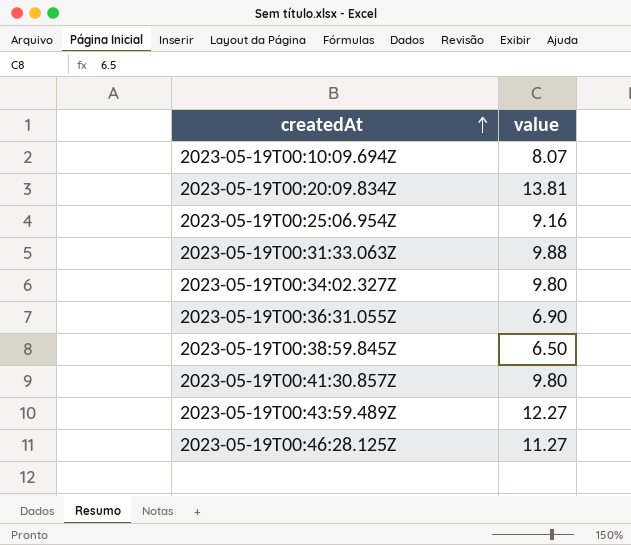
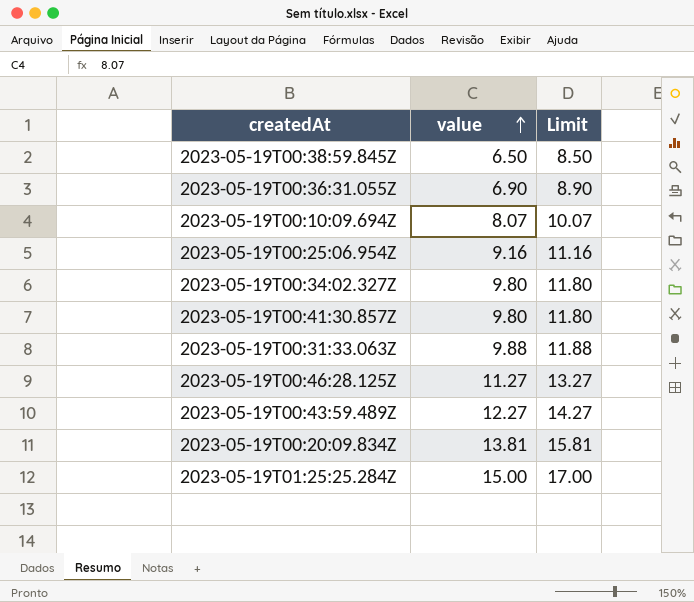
row order: createdAt ascending -> value ascending
column Limit | formula: none -> [value] + 2
row 2023-05-19T01:25:25.284Z: none -> 15.00 | 17.00

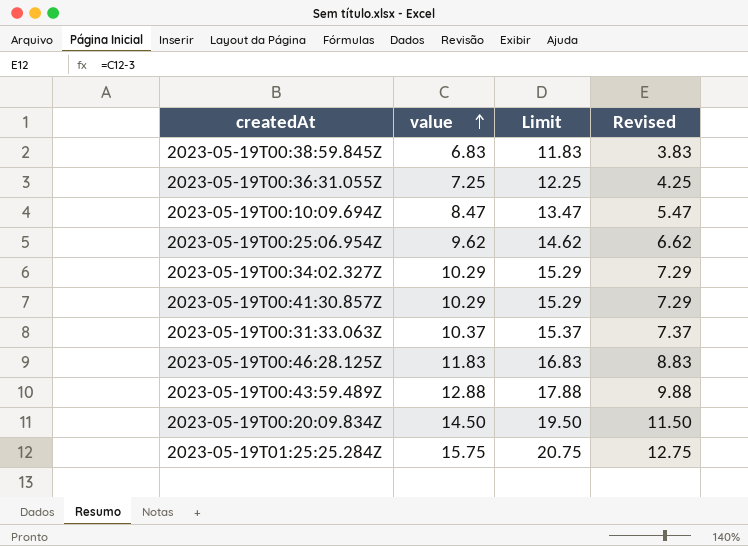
column Limit | formula: [value] + 2 -> [value] + 5
column Revised | formula: none -> [value] - 3
2023-05-19T00:38:59.845Z | value: 6.50 -> 6.83
2023-05-19T00:36:31.055Z | value: 6.90 -> 7.25
2023-05-19T00:10:09.694Z | value: 8.07 -> 8.47
2023-05-19T00:25:06.954Z | value: 9.16 -> 9.62
2023-05-19T00:34:02.327Z | value: 9.80 -> 10.29
2023-05-19T00:41:30.857Z | value: 9.80 -> 10.29
2023-05-19T00:31:33.063Z | value: 9.88 -> 10.37
2023-05-19T00:46:28.125Z | value: 11.27 -> 11.83
2023-05-19T00:43:59.489Z | value: 12.27 -> 12.88
2023-05-19T00:20:09.834Z | value: 13.81 -> 14.50
2023-05-19T01:25:25.284Z | value: 15.00 -> 15.75

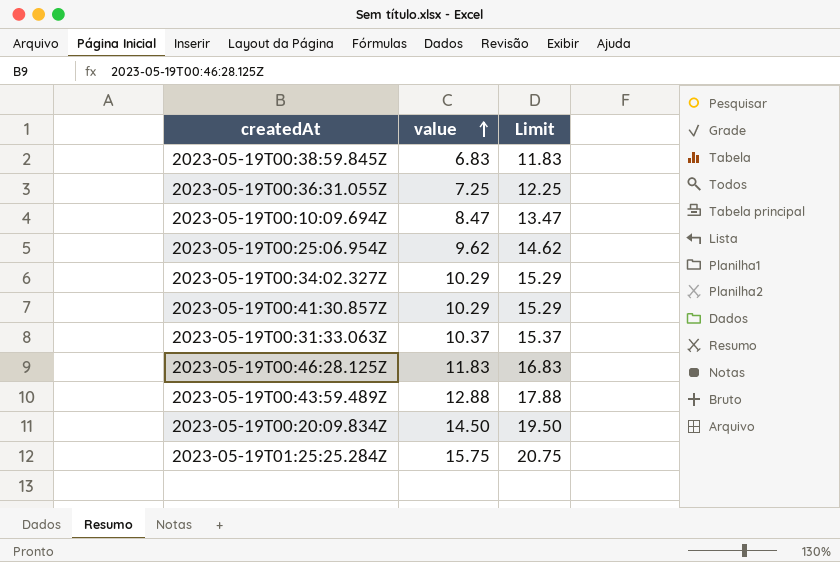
column Revised | formula: [value] - 3 -> none

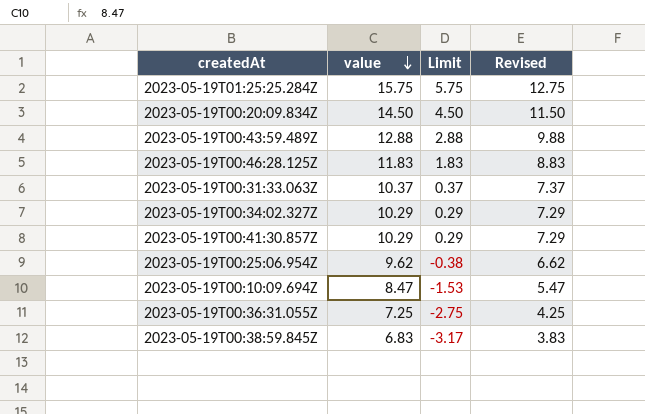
row order: value ascending -> value descending
column Limit | formula: [value] + 5 -> [value] - 10
column Revised | formula: none -> [value] - 3

